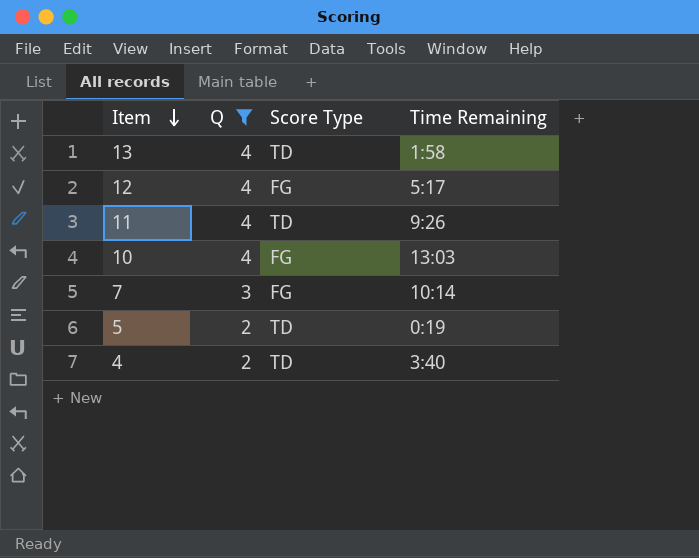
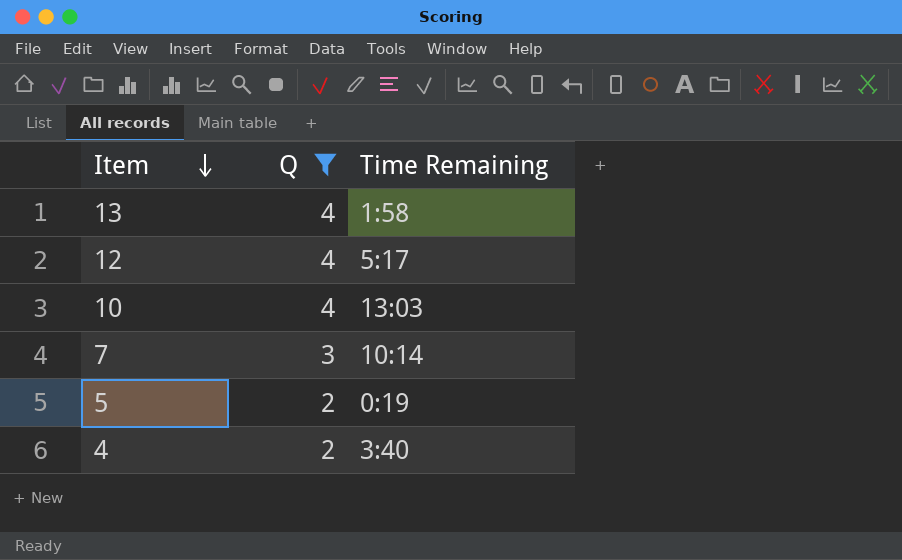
column Score Type | position: 3 -> none
row 11: 4 | TD | 9:26 -> none

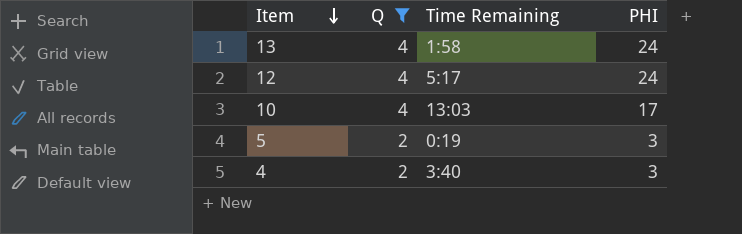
column PHI | position: none -> 4
row 7: 3 | 10:14 -> none

